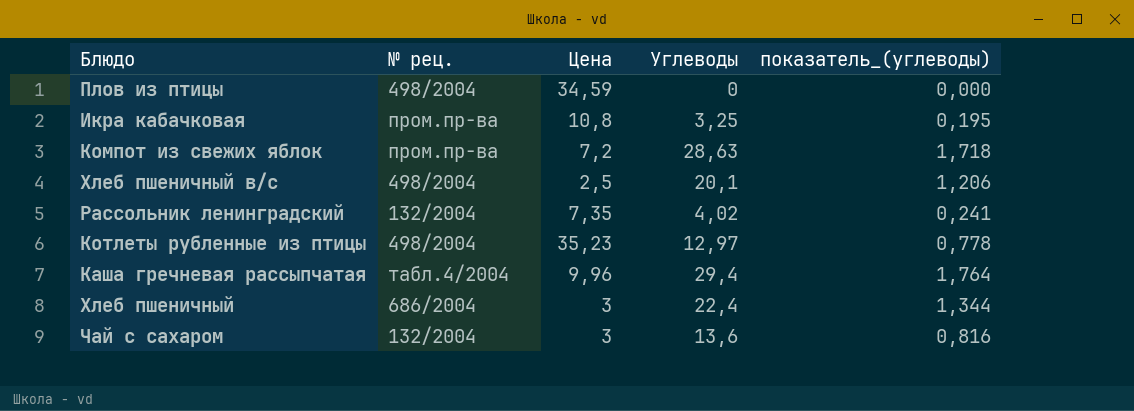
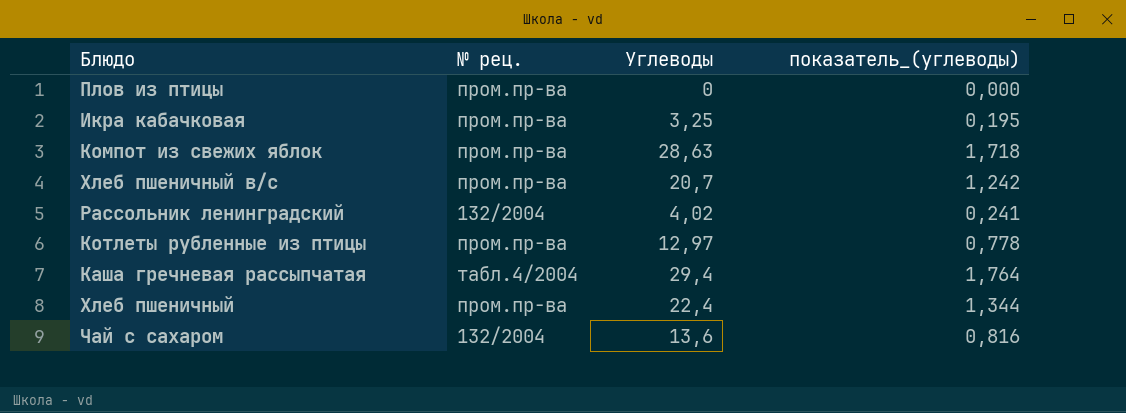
column Цена | position: 3 -> none
Плов из птицы | № рец.: 498/2004 -> пром.пр-ва
Хлеб пшеничный в/с | № рец.: 498/2004 -> пром.пр-ва
Хлеб пшеничный в/с | Углеводы: 20,1 -> 20,7
Хлеб пшеничный в/с | показатель_(углеводы): 1,206 -> 1,242
Котлеты рубленные из птицы | № рец.: 498/2004 -> пром.пр-ва
Хлеб пшеничный | № рец.: 686/2004 -> пром.пр-ва

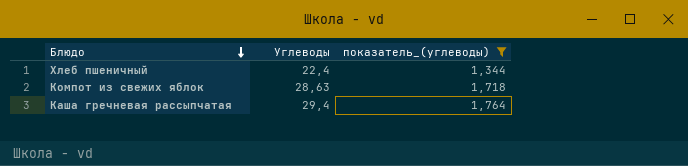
filter: none -> показатель_(углеводы) >= 1,344
row order: none -> Блюдо descending
column № рец. | position: 2 -> none

